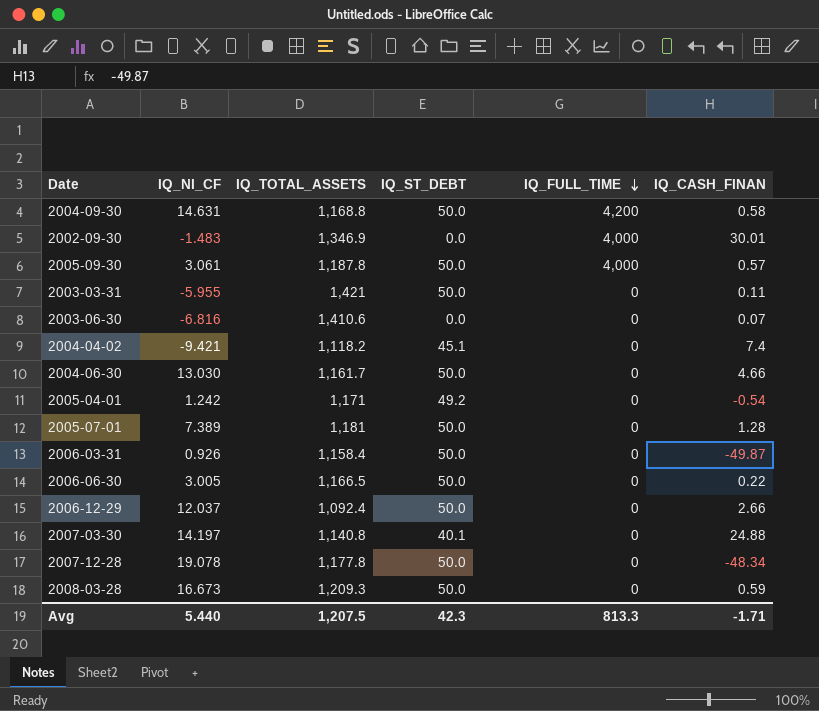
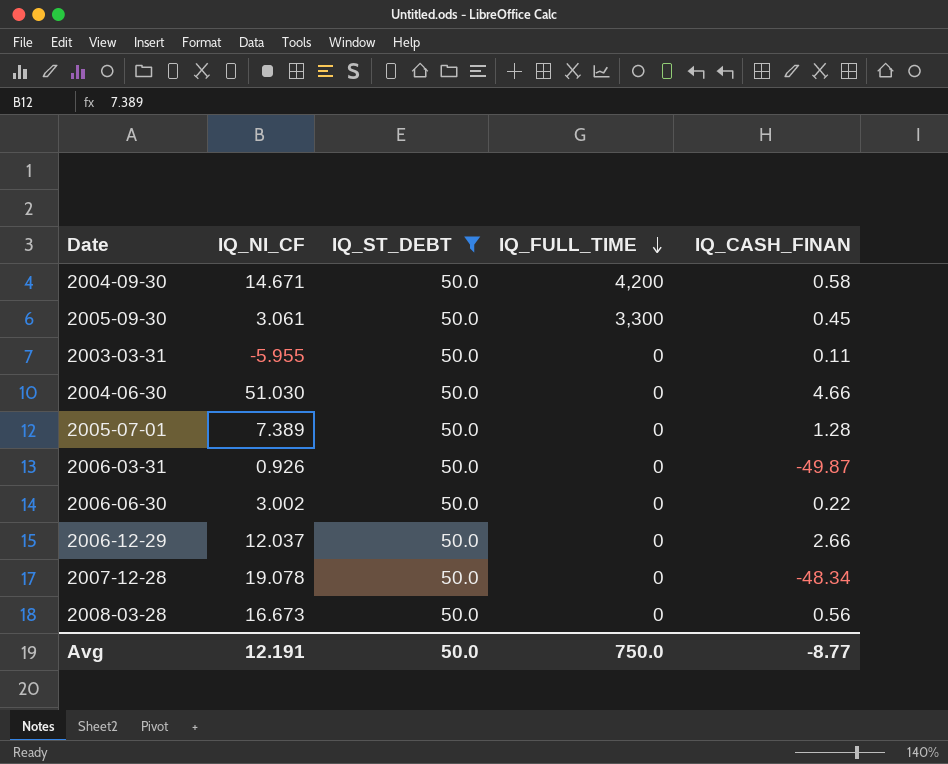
filter: none -> IQ_ST_DEBT = 50.0
column IQ_TOTAL_ASSETS | position: 3 -> none
2004-09-30 | IQ_NI_CF: 14.631 -> 14.671
2005-09-30 | IQ_FULL_TIME: 4,000 -> 3,300
2005-09-30 | IQ_CASH_FINAN: 0.57 -> 0.45
2004-06-30 | IQ_NI_CF: 13.030 -> 51.030
2006-06-30 | IQ_NI_CF: 3.005 -> 3.002
2008-03-28 | IQ_CASH_FINAN: 0.59 -> 0.56
Avg | IQ_NI_CF: 5.440 -> 12.191
Avg | IQ_ST_DEBT: 42.3 -> 50.0
Avg | IQ_FULL_TIME: 813.3 -> 750.0
Avg | IQ_CASH_FINAN: -1.71 -> -8.77

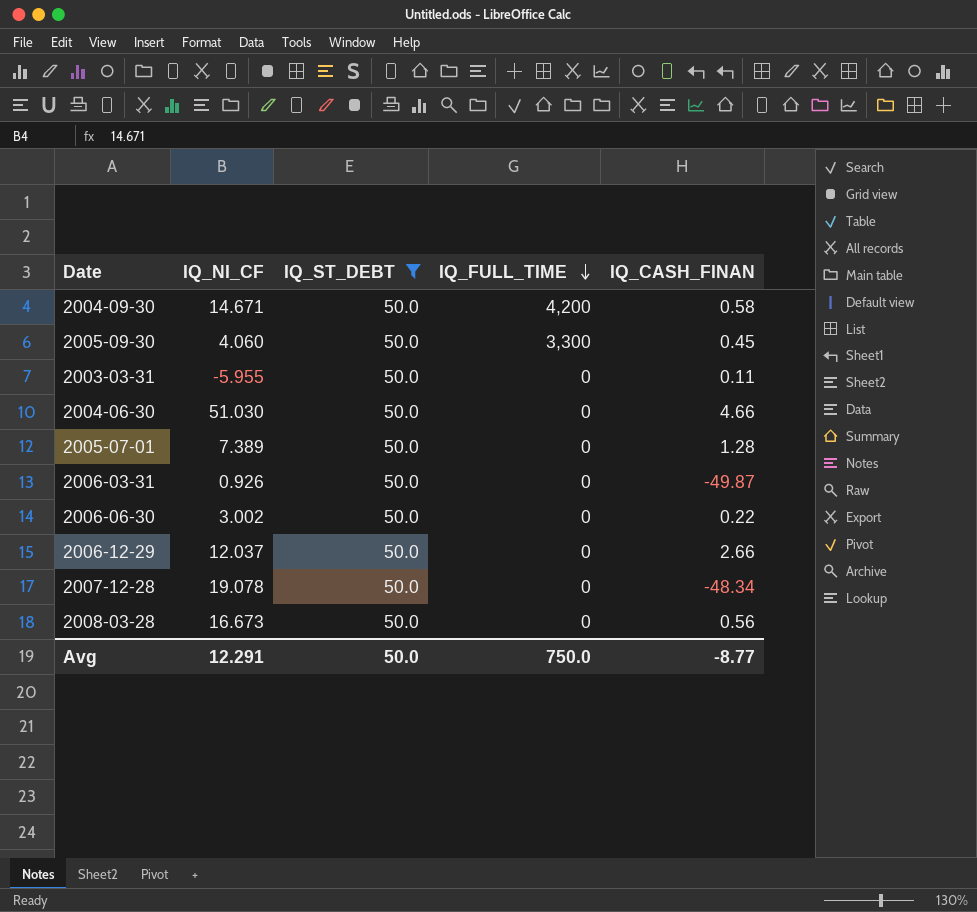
2005-09-30 | IQ_NI_CF: 3.061 -> 4.060
Avg | IQ_NI_CF: 12.191 -> 12.291

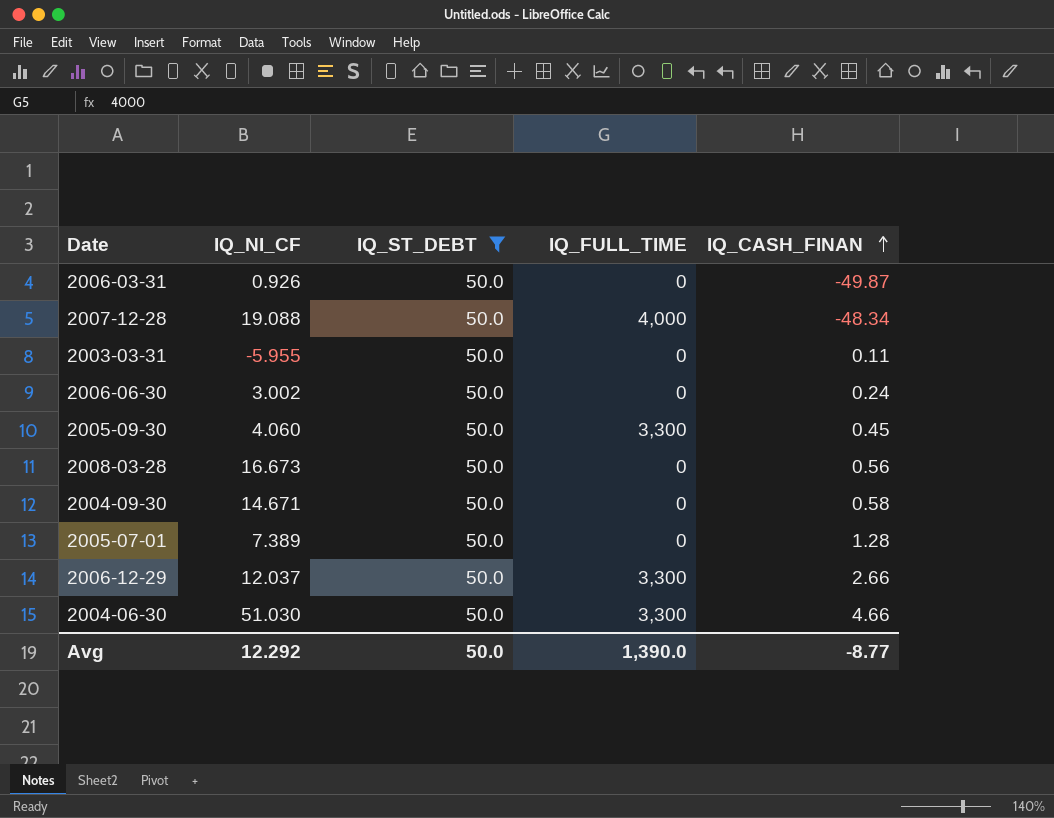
row order: IQ_FULL_TIME descending -> IQ_CASH_FINAN ascending
2007-12-28 | IQ_NI_CF: 19.078 -> 19.088
2007-12-28 | IQ_FULL_TIME: 0 -> 4,000
2006-06-30 | IQ_CASH_FINAN: 0.22 -> 0.24
2004-09-30 | IQ_FULL_TIME: 4,200 -> 0
2006-12-29 | IQ_FULL_TIME: 0 -> 3,300
2004-06-30 | IQ_FULL_TIME: 0 -> 3,300
Avg | IQ_NI_CF: 12.291 -> 12.292
Avg | IQ_FULL_TIME: 750.0 -> 1,390.0

